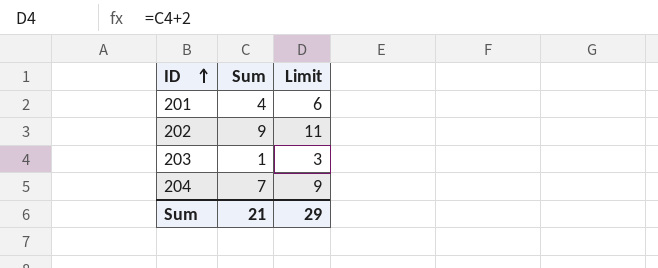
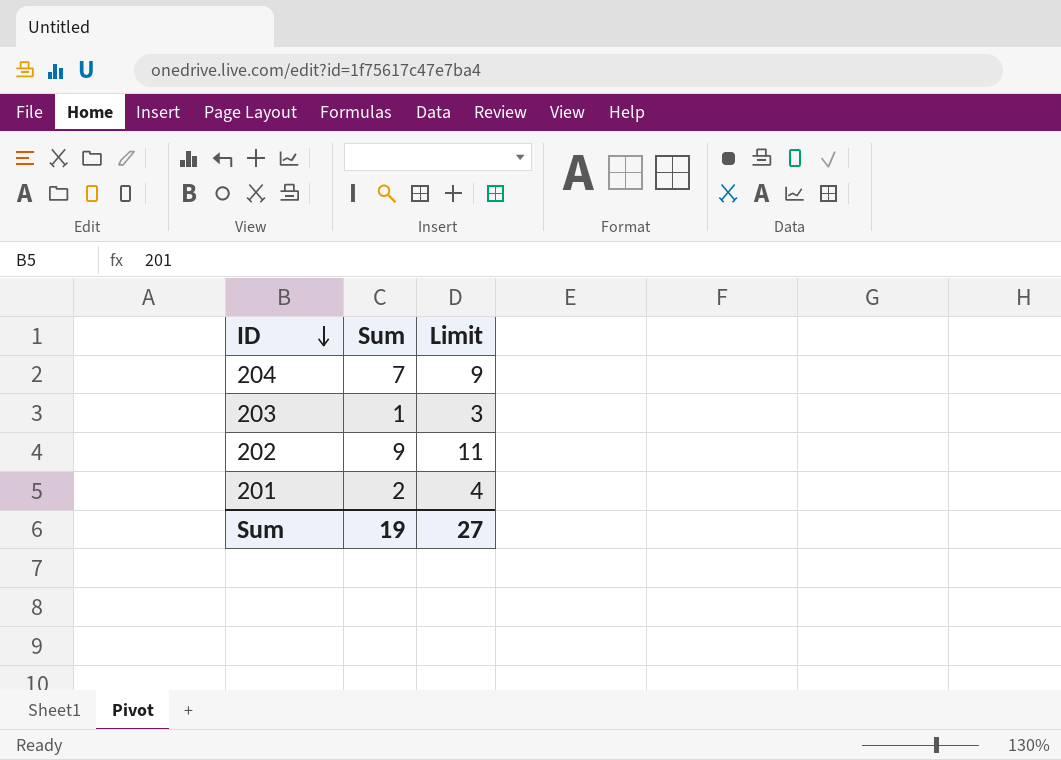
row order: ID ascending -> ID descending
201 | Sum: 4 -> 2
201 | Limit: 6 -> 4
Sum | Sum: 21 -> 19
Sum | Limit: 29 -> 27

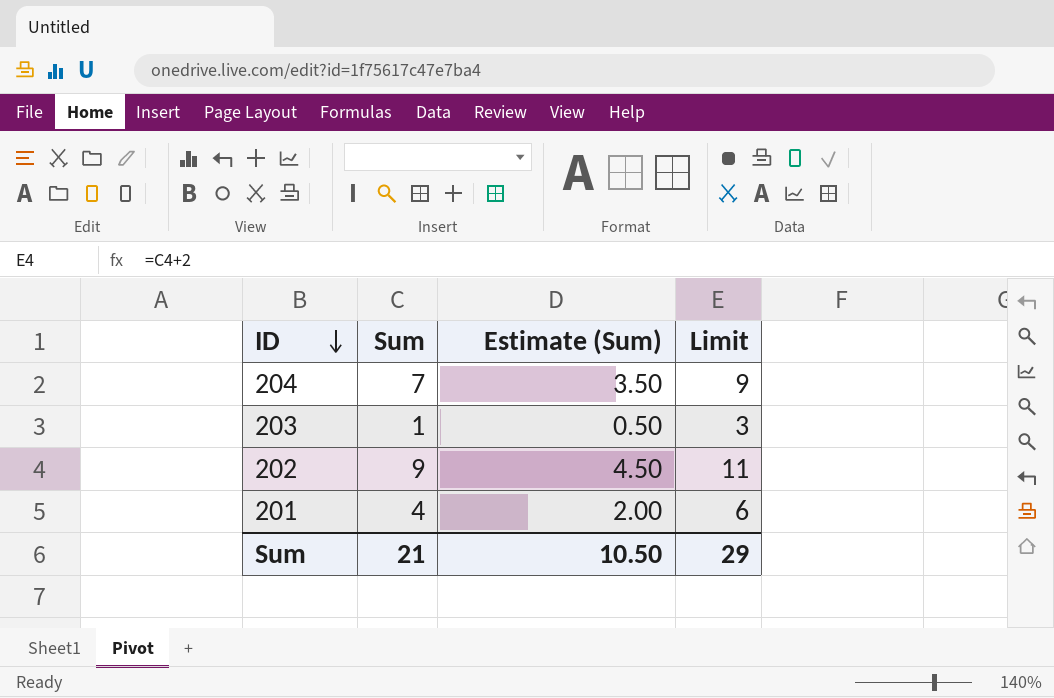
column Estimate (Sum) | formula: none -> [Sum] * 0.5
201 | Sum: 2 -> 4
201 | Limit: 4 -> 6
Sum | Sum: 19 -> 21
Sum | Limit: 27 -> 29

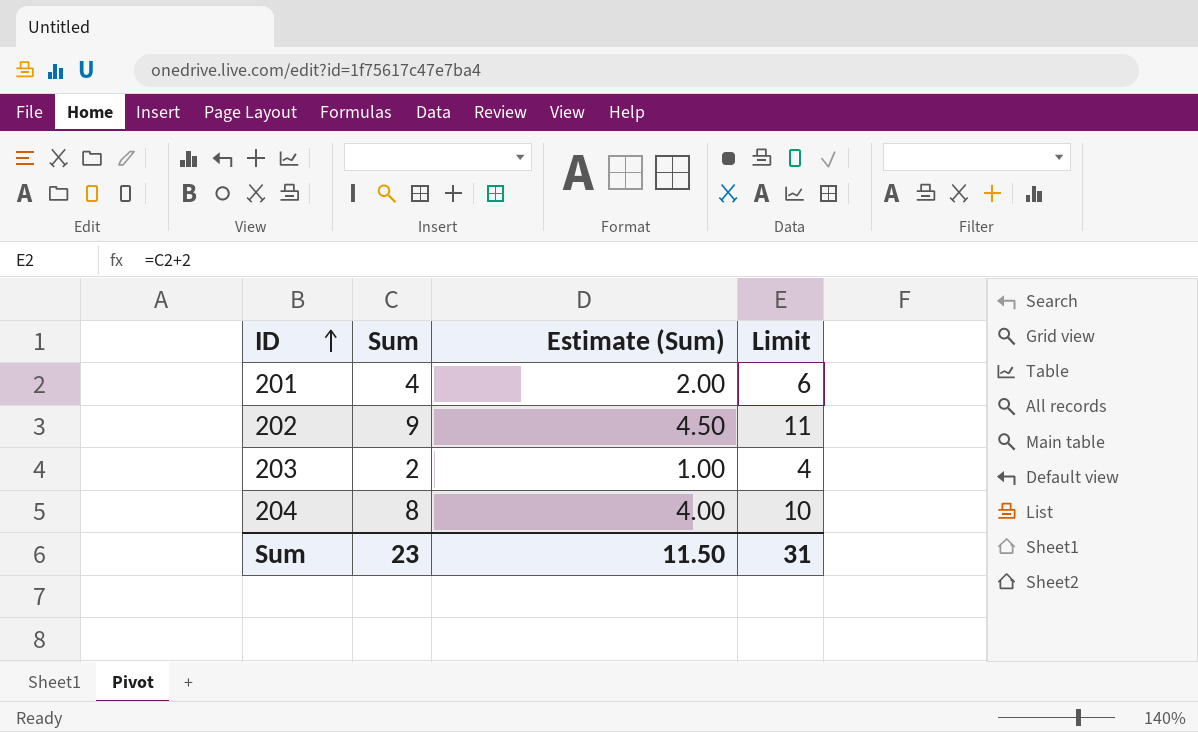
row order: ID descending -> ID ascending
203 | Sum: 1 -> 2
203 | Estimate (Sum): 0.50 -> 1.00
203 | Limit: 3 -> 4
204 | Sum: 7 -> 8
204 | Estimate (Sum): 3.50 -> 4.00
204 | Limit: 9 -> 10
Sum | Sum: 21 -> 23
Sum | Estimate (Sum): 10.50 -> 11.50
Sum | Limit: 29 -> 31

